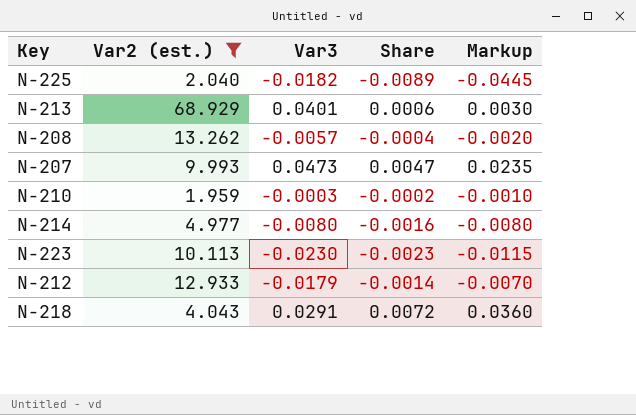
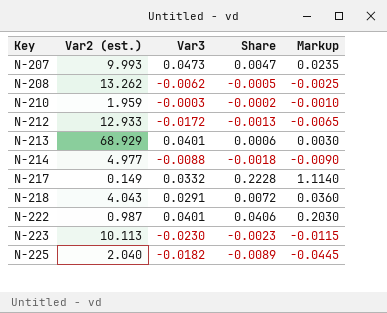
filter: Var2 (est.) >= 1.959 -> none
row order: none -> Key ascending
N-208 | Var3: -0.0057 -> -0.0062
N-208 | Share: -0.0004 -> -0.0005
N-208 | Markup: -0.0020 -> -0.0025
N-212 | Var3: -0.0179 -> -0.0172
N-212 | Share: -0.0014 -> -0.0013
N-212 | Markup: -0.0070 -> -0.0065
N-214 | Var3: -0.0080 -> -0.0088
N-214 | Share: -0.0016 -> -0.0018
N-214 | Markup: -0.0080 -> -0.0090

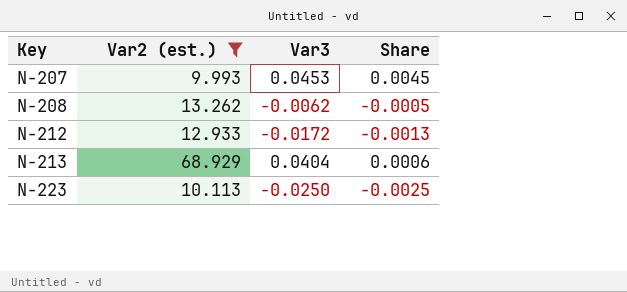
filter: none -> Var2 (est.) >= 9.993
column Markup | formula: [Share] * 5 -> none
N-207 | Var3: 0.0473 -> 0.0453
N-207 | Share: 0.0047 -> 0.0045
N-213 | Var3: 0.0401 -> 0.0404
N-223 | Var3: -0.0230 -> -0.0250
N-223 | Share: -0.0023 -> -0.0025

